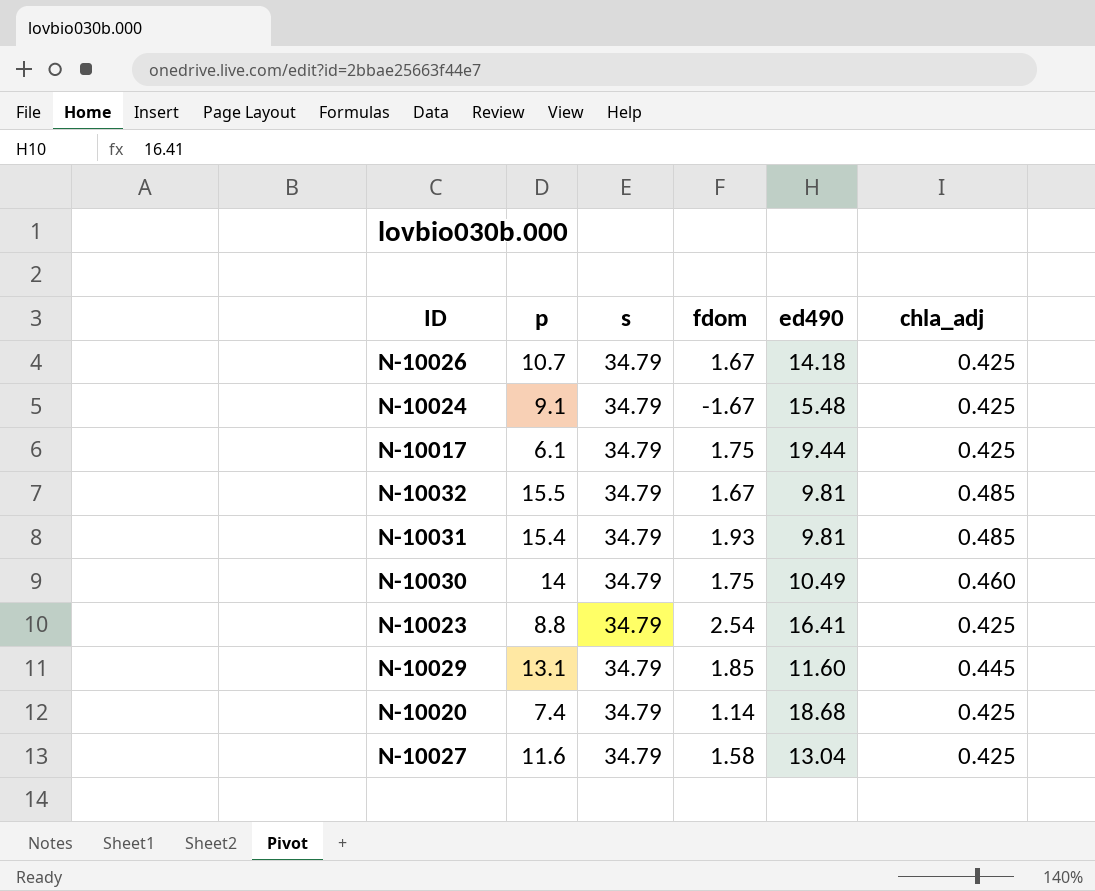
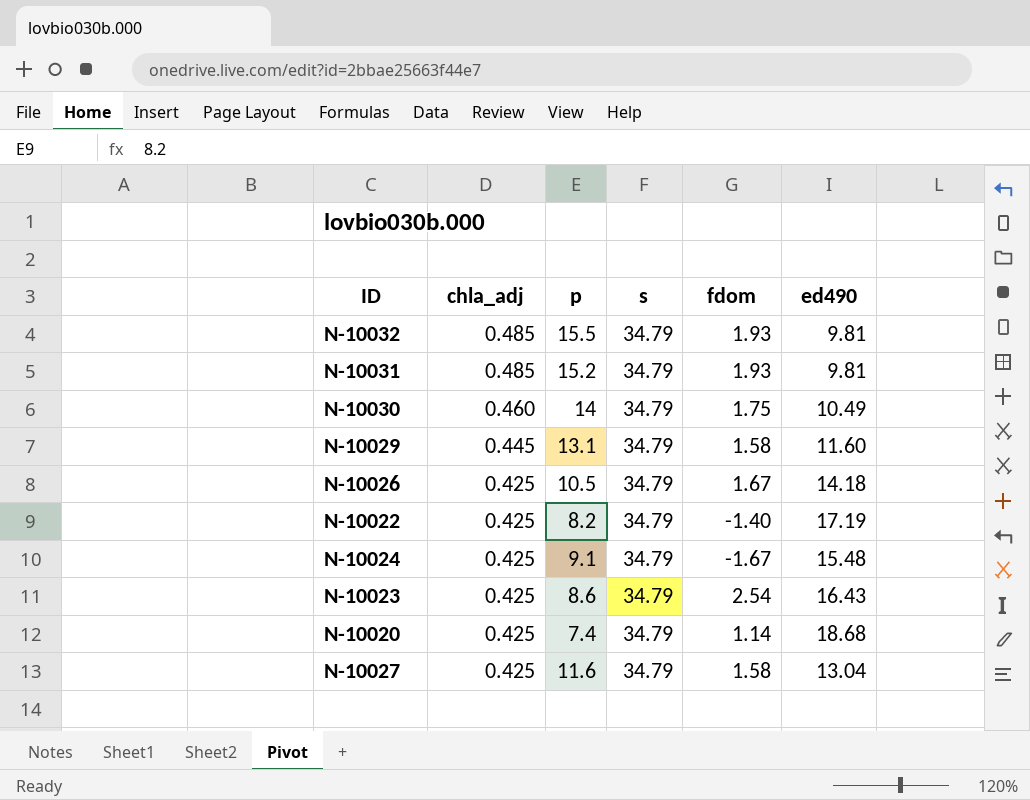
row order: none -> chla_adj descending
column chla_adj | position: 6 -> 2
row N-10017: 6.1 | 34.79 | 1.75 | 19.44 | 0.425 -> none
N-10032 | fdom: 1.67 -> 1.93
N-10031 | p: 15.4 -> 15.2
N-10029 | fdom: 1.85 -> 1.58
N-10026 | p: 10.7 -> 10.5
row N-10022: none -> 0.425 | 8.2 | 34.79 | -1.40 | 17.19
N-10023 | p: 8.8 -> 8.6
N-10023 | ed490: 16.41 -> 16.43

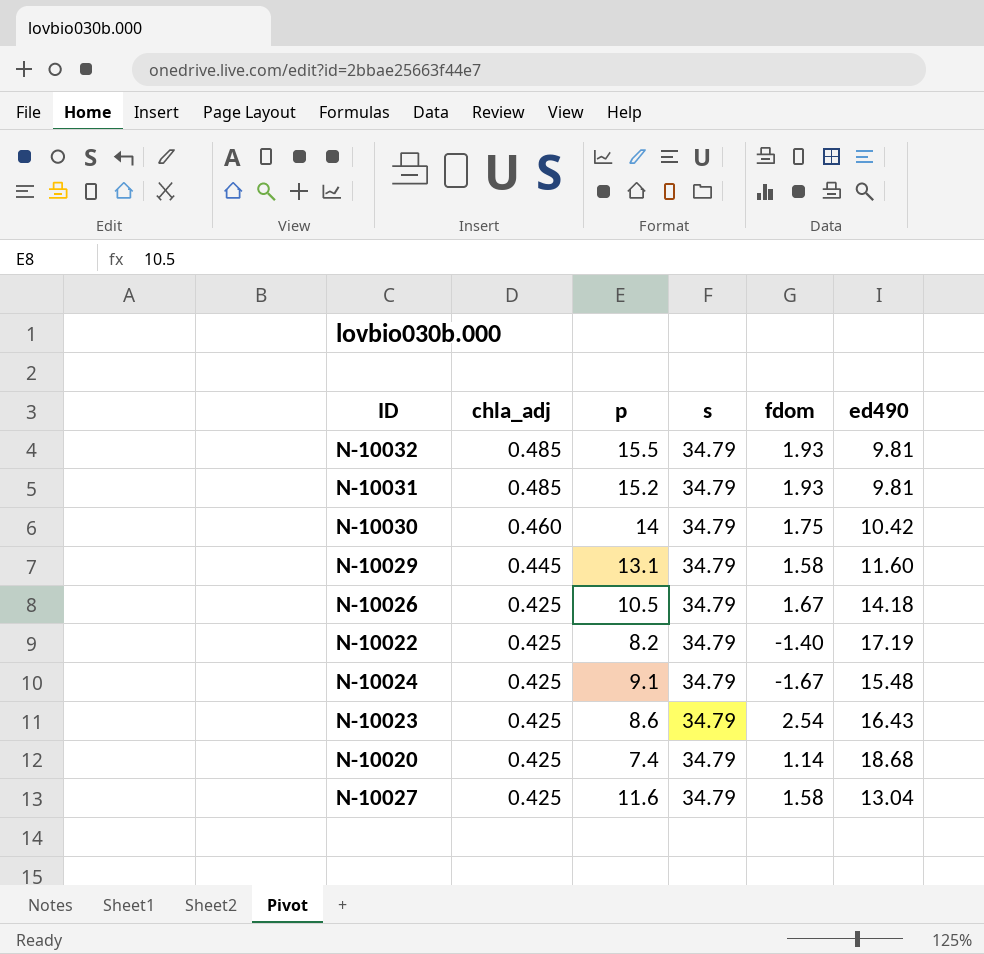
N-10030 | ed490: 10.49 -> 10.42

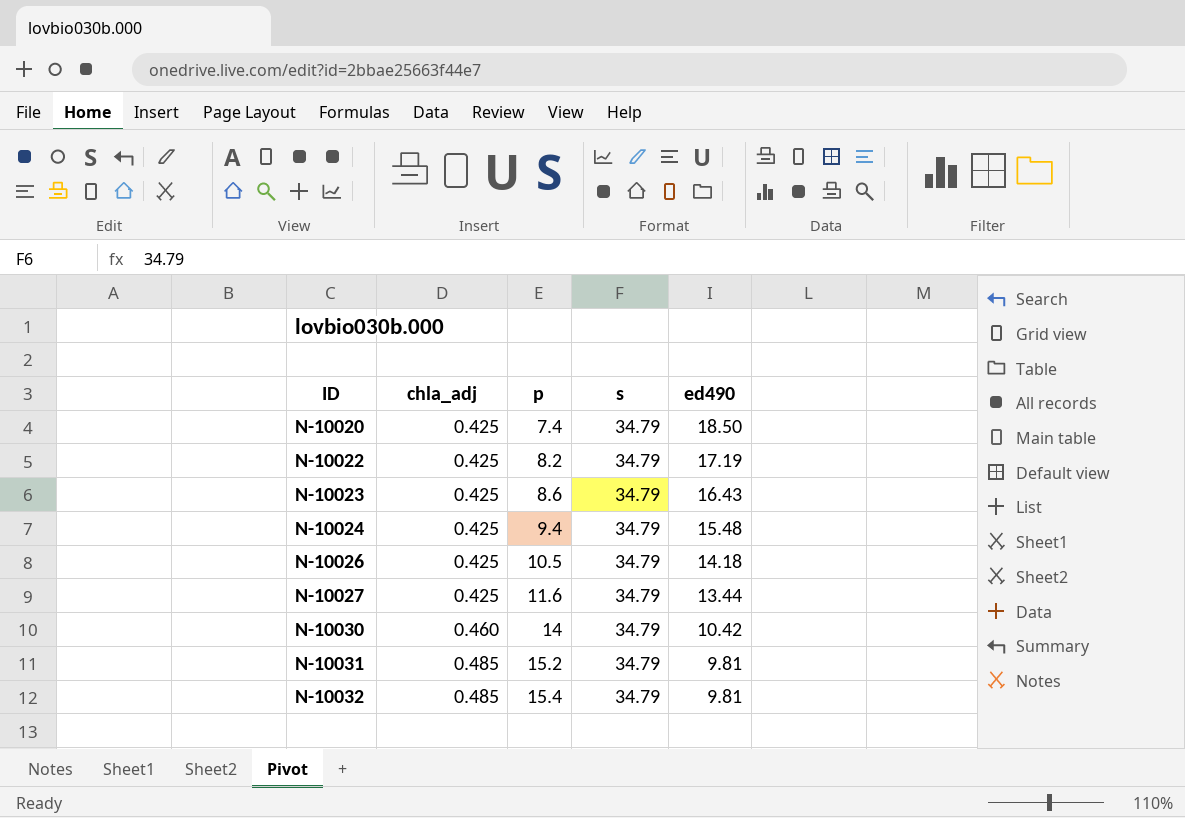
row order: chla_adj descending -> ID ascending
column fdom | position: 5 -> none
row N-10029: 0.445 | 13.1 | 34.79 | 1.58 | 11.60 -> none
N-10020 | ed490: 18.68 -> 18.50
N-10024 | p: 9.1 -> 9.4
N-10027 | ed490: 13.04 -> 13.44
N-10032 | p: 15.5 -> 15.4

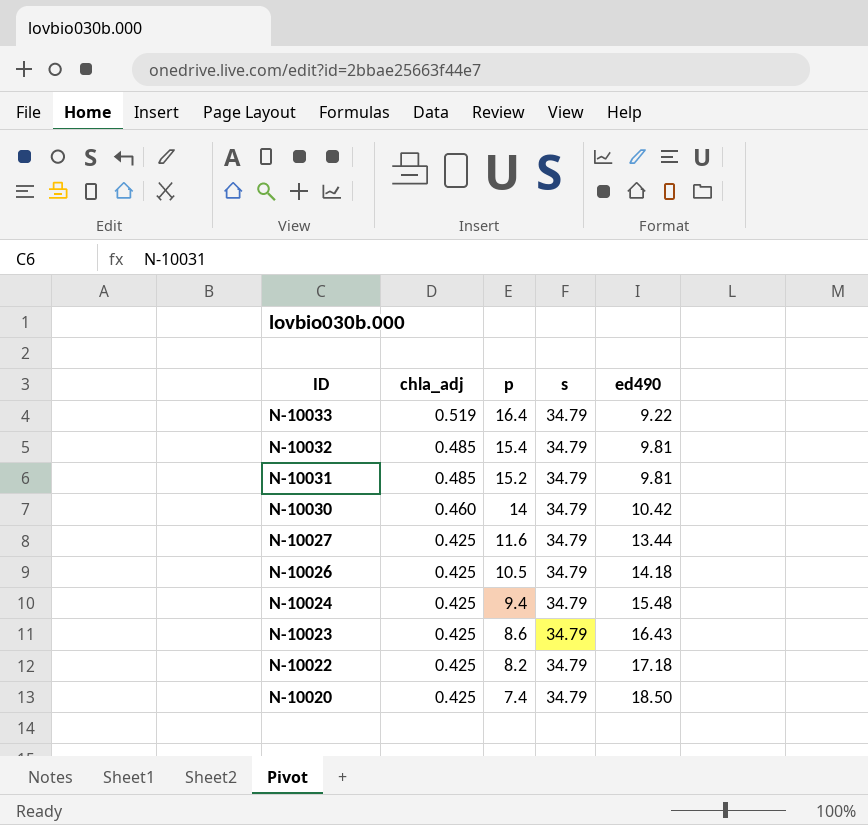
row order: ID ascending -> ID descending
row N-10033: none -> 0.519 | 16.4 | 34.79 | 9.22
N-10022 | ed490: 17.19 -> 17.18

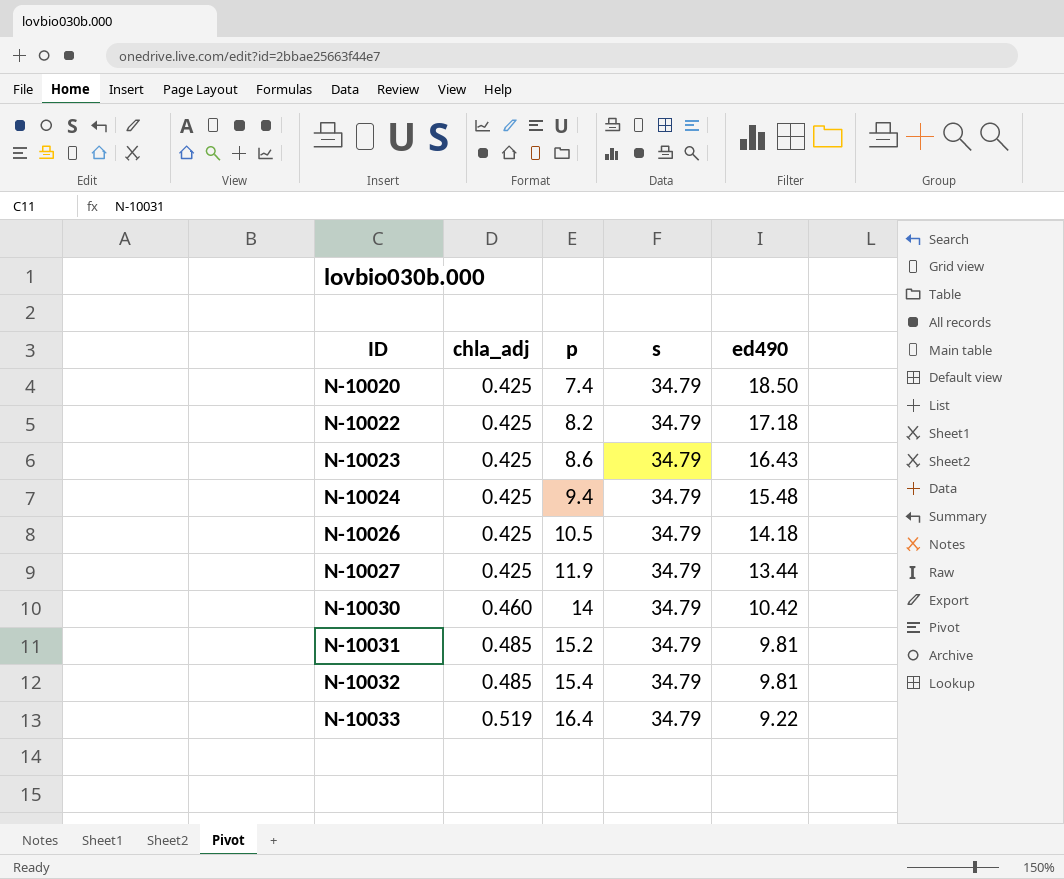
row order: ID descending -> ID ascending
N-10027 | p: 11.6 -> 11.9

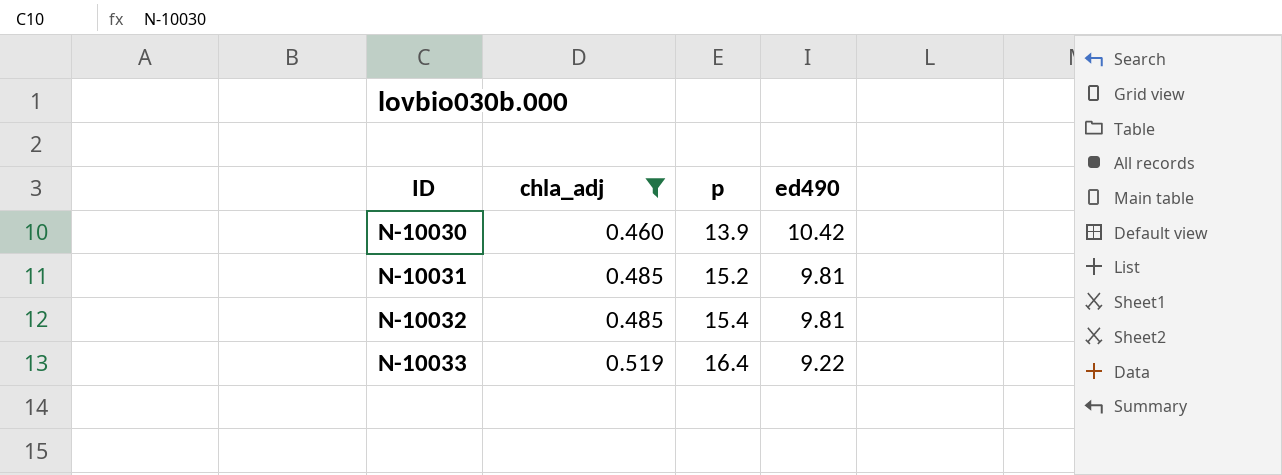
filter: none -> chla_adj != 0.425
column s | position: 4 -> none
N-10030 | p: 14 -> 13.9

